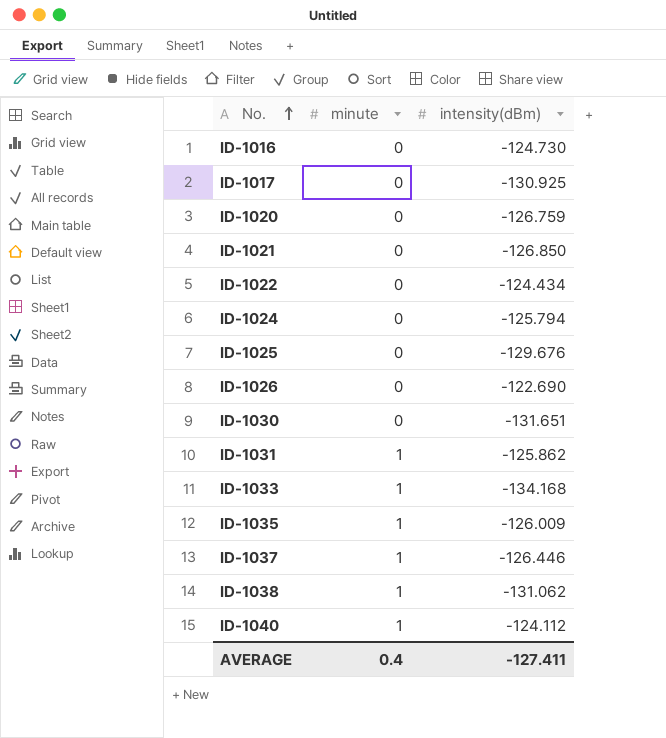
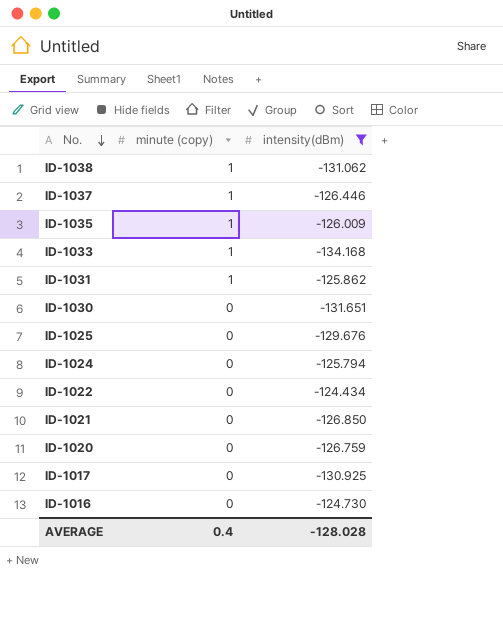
filter: none -> intensity(dBm) <= -124.434
row order: No. ascending -> No. descending
column name: minute -> minute (copy)
AVERAGE | intensity(dBm): -127.411 -> -128.028

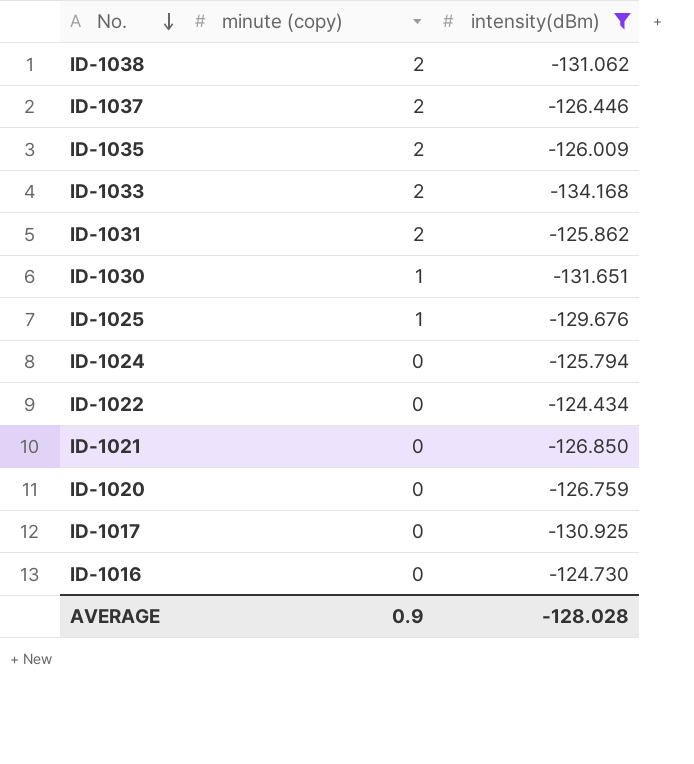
ID-1038 | minute (copy): 1 -> 2
ID-1037 | minute (copy): 1 -> 2
ID-1035 | minute (copy): 1 -> 2
ID-1033 | minute (copy): 1 -> 2
ID-1031 | minute (copy): 1 -> 2
ID-1030 | minute (copy): 0 -> 1
ID-1025 | minute (copy): 0 -> 1
AVERAGE | minute (copy): 0.4 -> 0.9

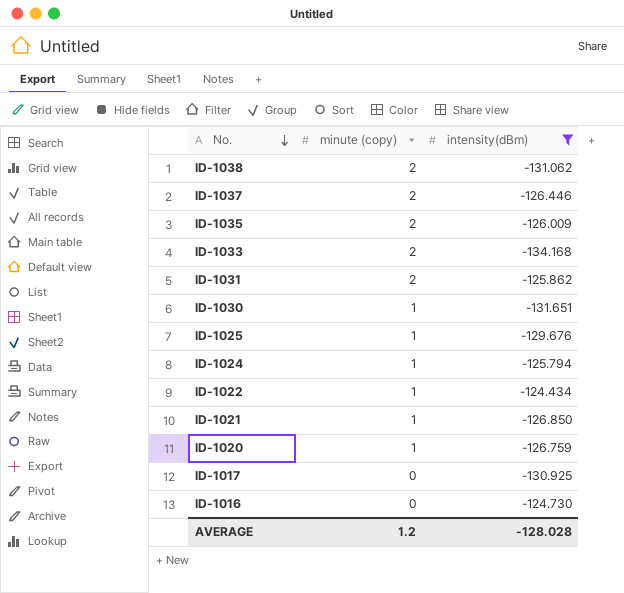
ID-1024 | minute (copy): 0 -> 1
ID-1022 | minute (copy): 0 -> 1
ID-1021 | minute (copy): 0 -> 1
ID-1020 | minute (copy): 0 -> 1
AVERAGE | minute (copy): 0.9 -> 1.2

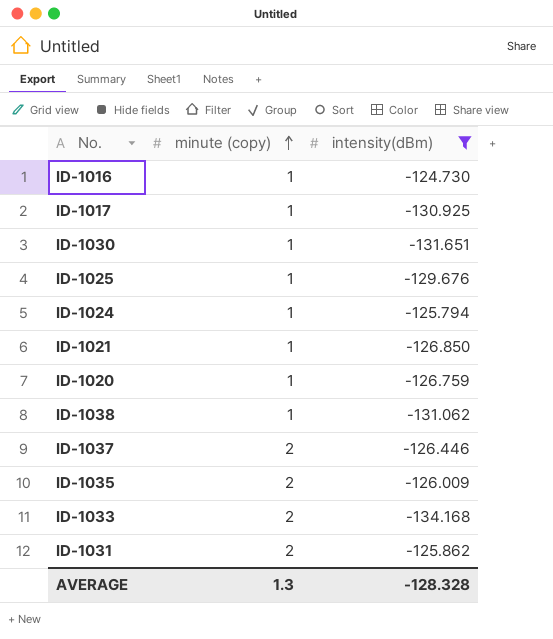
row order: No. descending -> minute (copy) ascending
row ID-1022: 1 | -124.434 -> none
ID-1016 | minute (copy): 0 -> 1
ID-1017 | minute (copy): 0 -> 1
ID-1038 | minute (copy): 2 -> 1
AVERAGE | minute (copy): 1.2 -> 1.3
AVERAGE | intensity(dBm): -128.028 -> -128.328

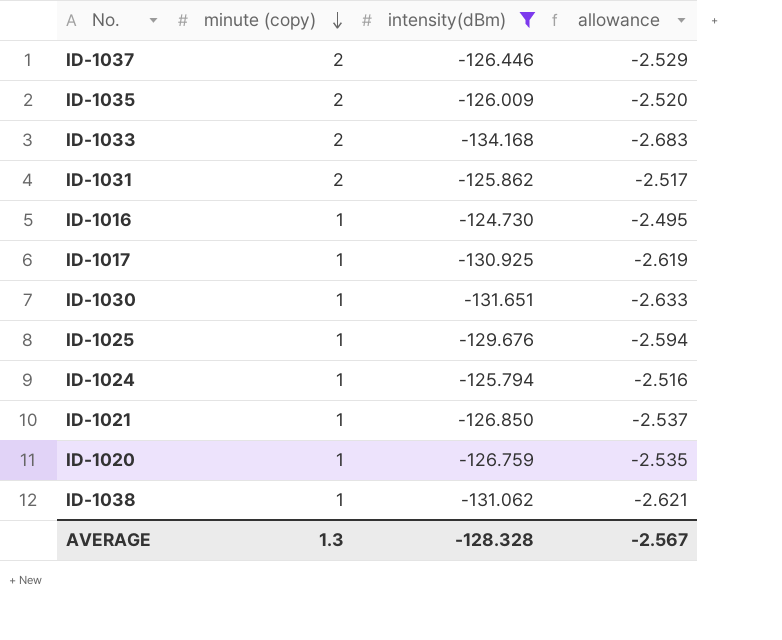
row order: minute (copy) ascending -> minute (copy) descending
column allowance | formula: none -> [intensity(dBm)] * 0.02

